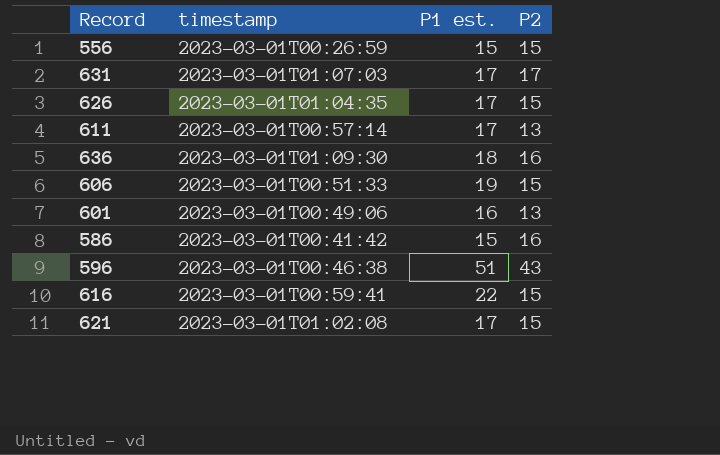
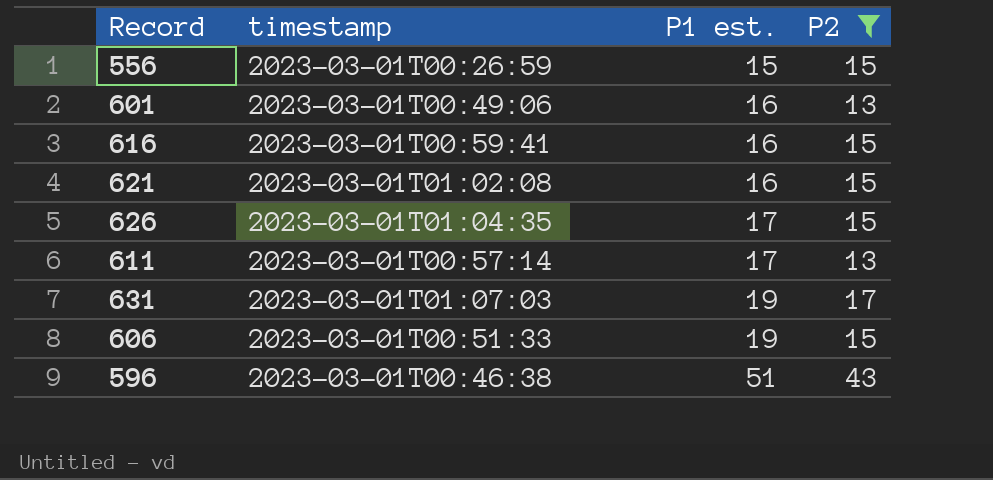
filter: none -> P2 != 16
row order: none -> P1 est. ascending
616 | P1 est.: 22 -> 16
621 | P1 est.: 17 -> 16
631 | P1 est.: 17 -> 19

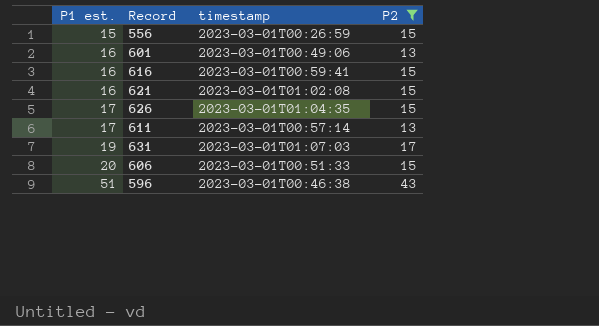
column P1 est. | position: 3 -> 1
606 | P1 est.: 19 -> 20

